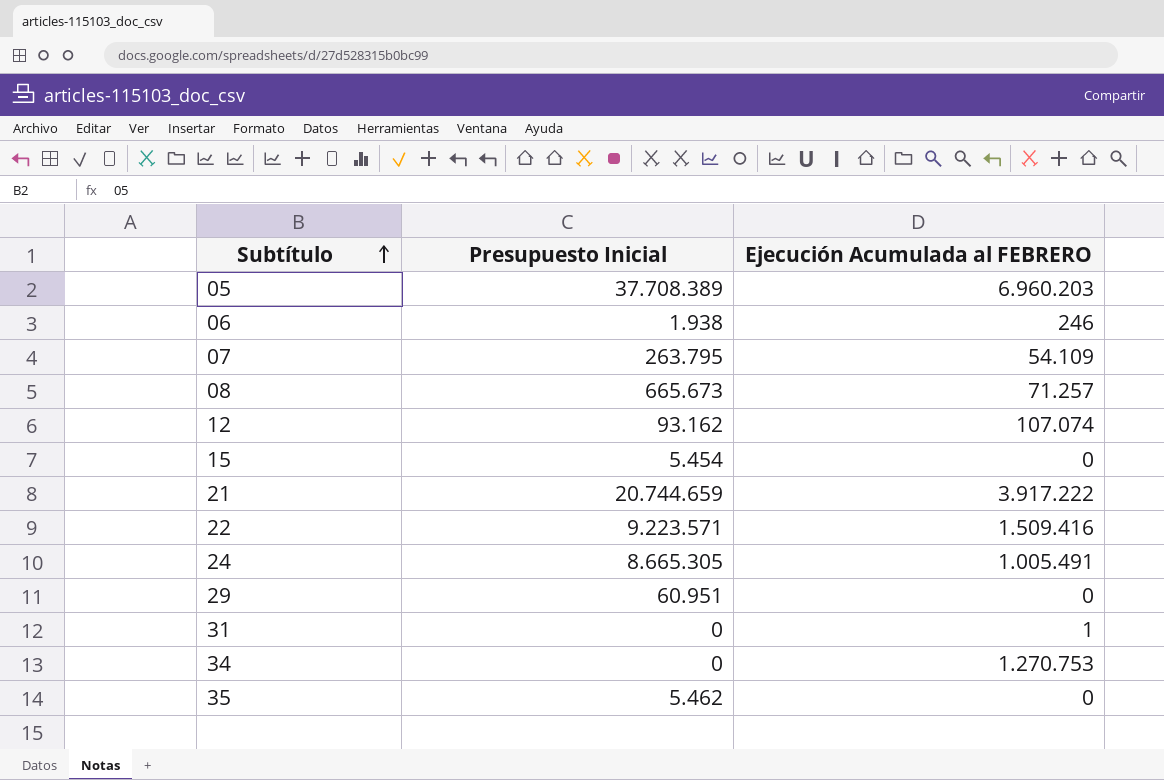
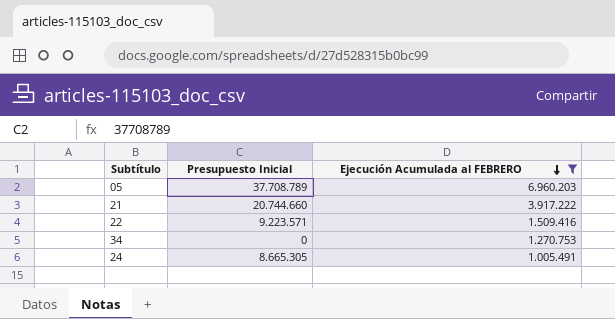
filter: none -> Ejecución Acumulada al FEBRERO >= 1.005.491
row order: Subtítulo ascending -> Ejecución Acumulada al FEBRERO descending
05 | Presupuesto Inicial: 37.708.389 -> 37.708.789
21 | Presupuesto Inicial: 20.744.659 -> 20.744.660

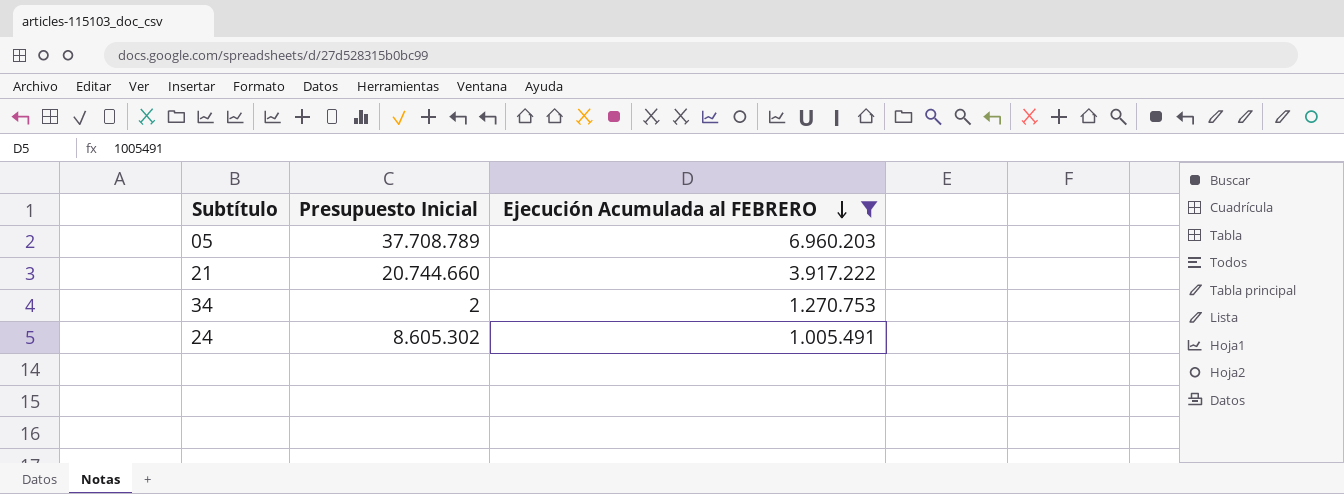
row 22: 9.223.571 | 1.509.416 -> none
34 | Presupuesto Inicial: 0 -> 2
24 | Presupuesto Inicial: 8.665.305 -> 8.605.302

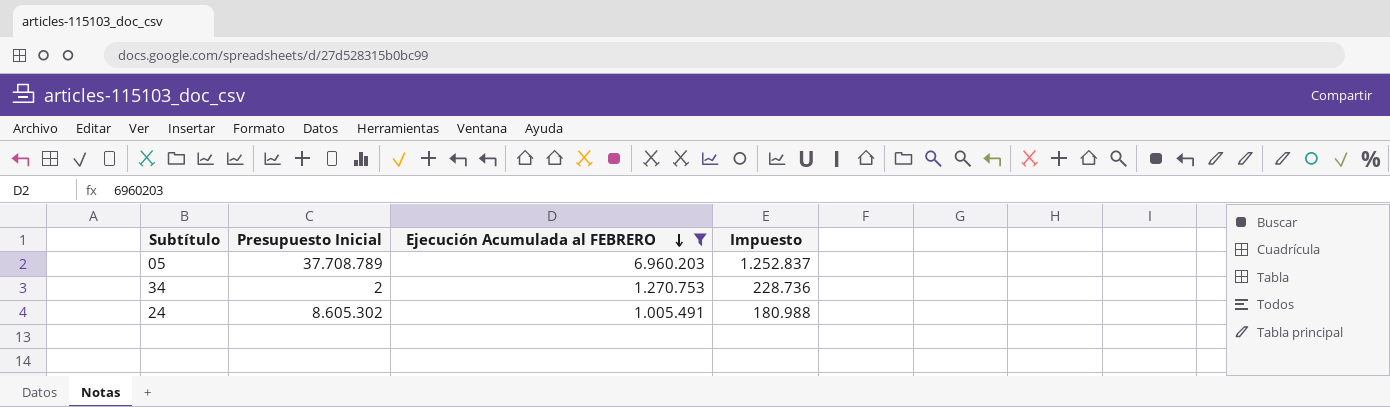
column Impuesto | formula: none -> [Ejecución Acumulada al FEBRERO] * 0,18
row 21: 20.744.660 | 3.917.222 -> none

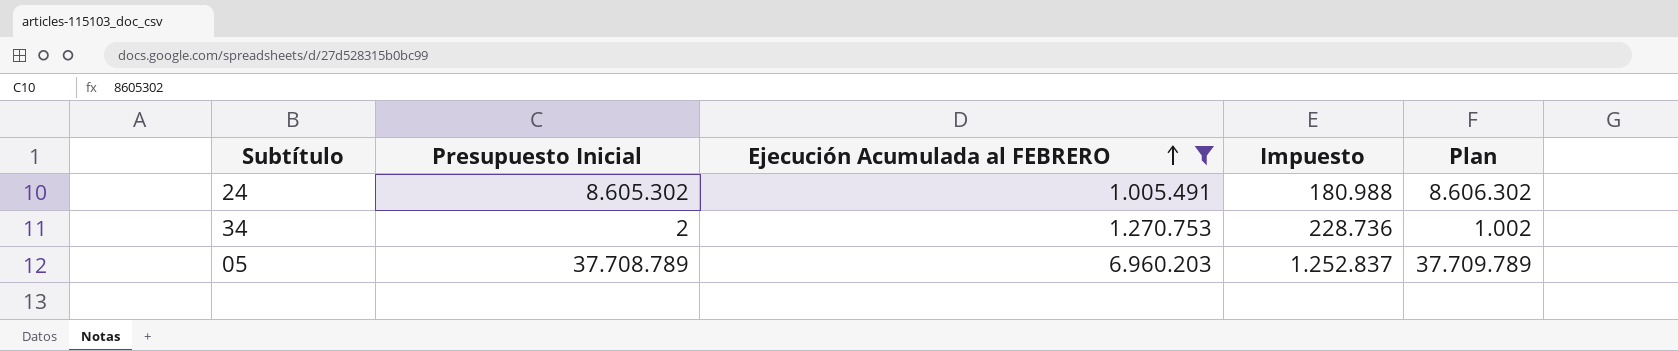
row order: Ejecución Acumulada al FEBRERO descending -> Ejecución Acumulada al FEBRERO ascending
column Plan | formula: none -> [Presupuesto Inicial] + 1000

